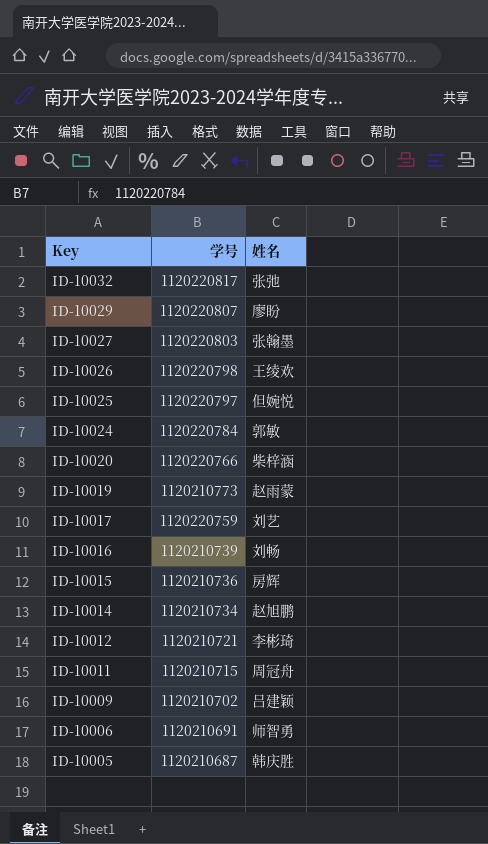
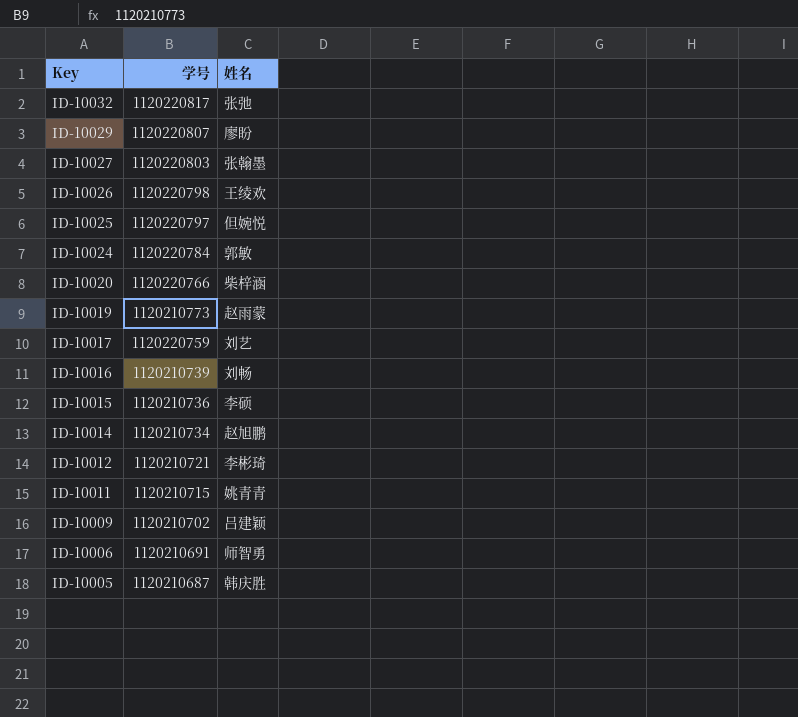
ID-10015 | 姓名: 房辉 -> 李硕
ID-10011 | 姓名: 周冠舟 -> 姚青青

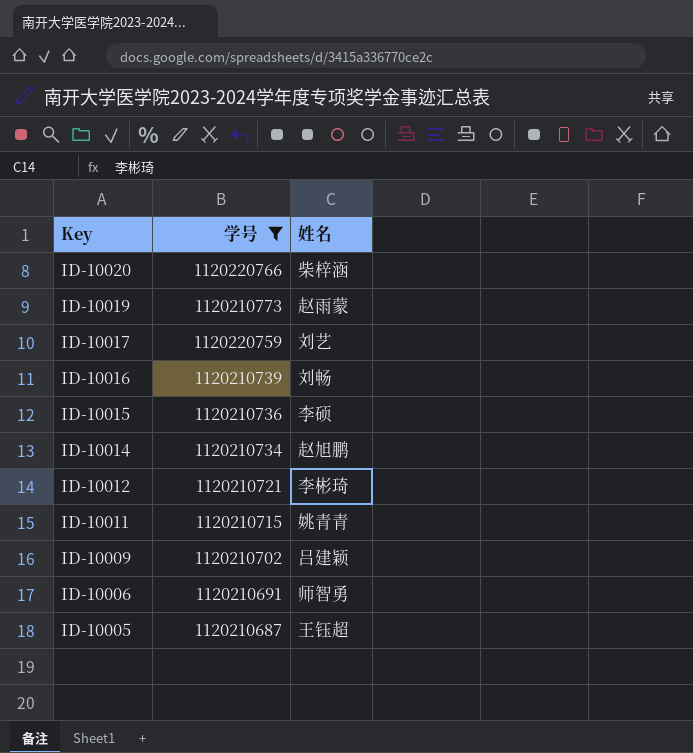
filter: none -> 学号 <= 1120220766
ID-10005 | 姓名: 韩庆胜 -> 王钰超

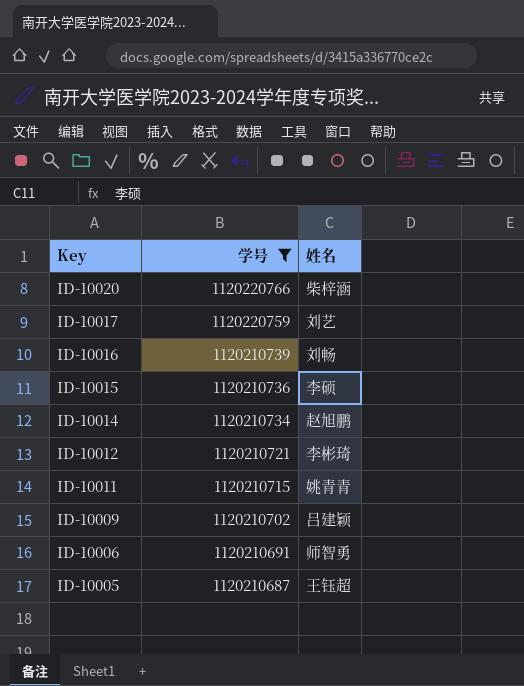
row ID-10019: 1120210773 | 赵雨蒙 -> none

